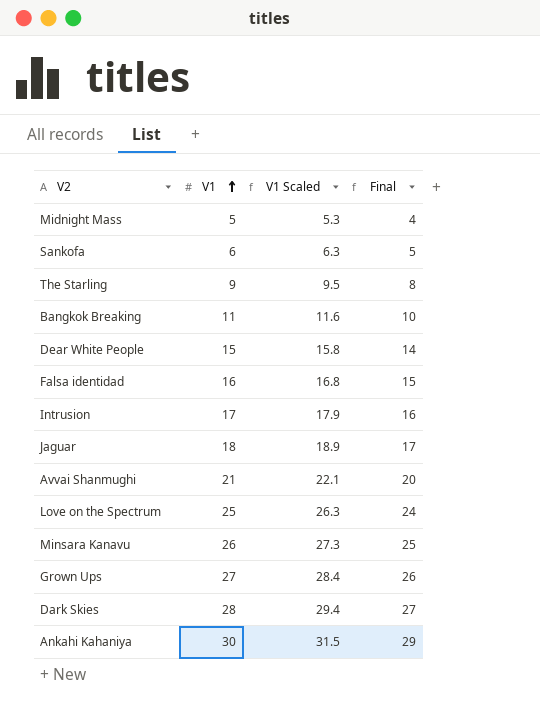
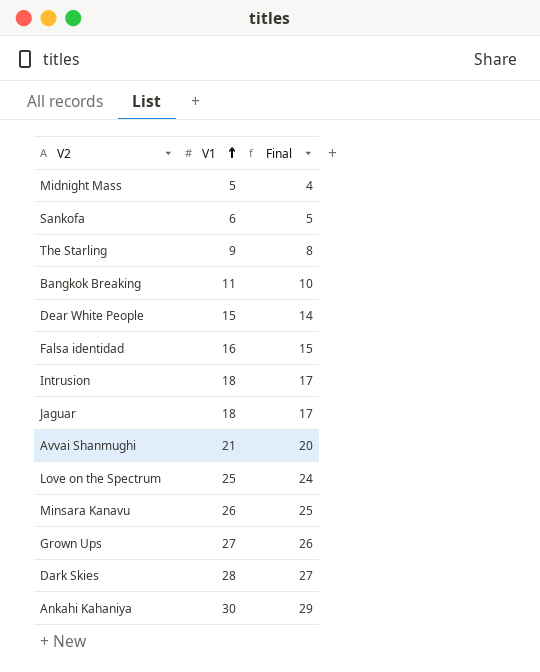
column V1 Scaled | formula: [V1] * 1.05 -> none
Intrusion | V1: 17 -> 18
Intrusion | Final: 16 -> 17

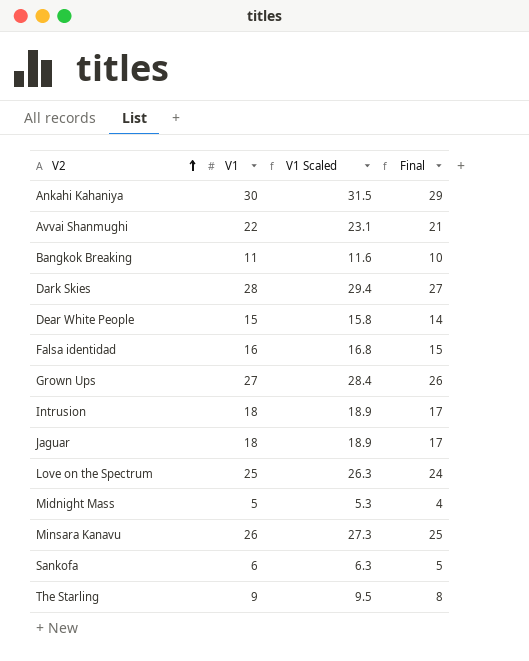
row order: V1 ascending -> V2 ascending
column V1 Scaled | formula: none -> [V1] * 1.05
Avvai Shanmughi | V1: 21 -> 22
Avvai Shanmughi | Final: 20 -> 21

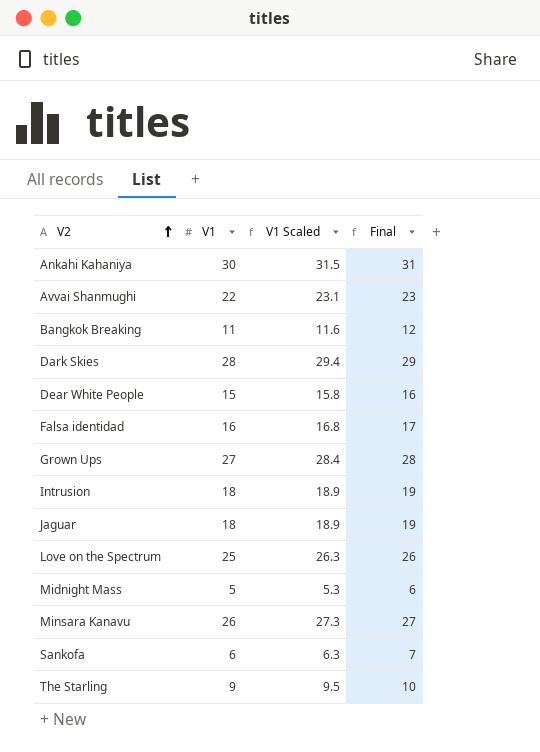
column Final | formula: [V1] - 1 -> [V1] + 1

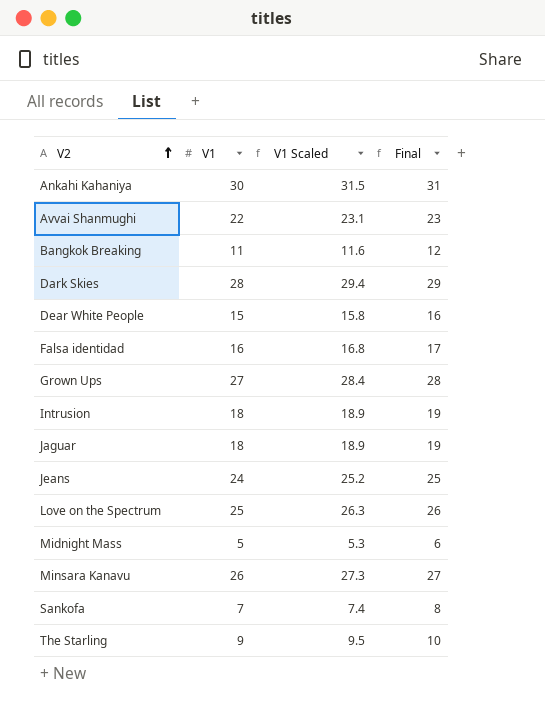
row Jeans: none -> 24 | 25.2 | 25
Sankofa | V1: 6 -> 7
Sankofa | V1 Scaled: 6.3 -> 7.4
Sankofa | Final: 7 -> 8

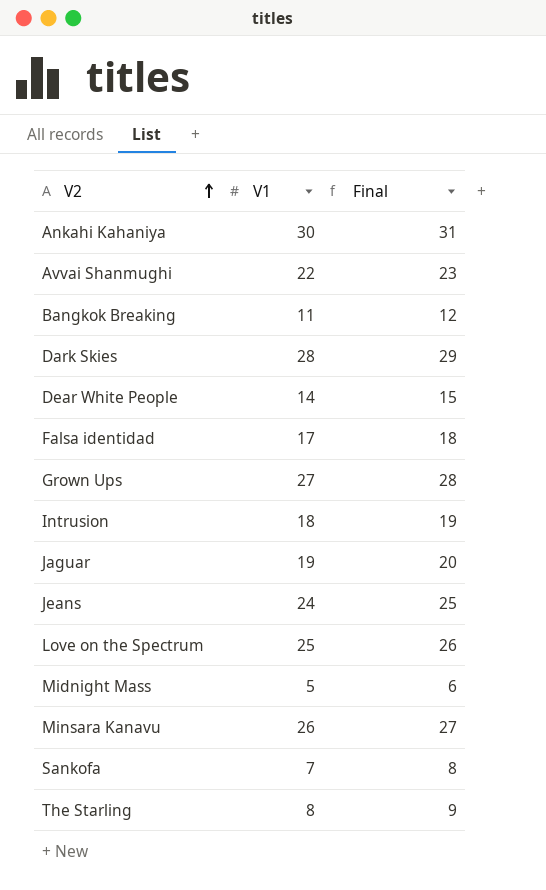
column V1 Scaled | formula: [V1] * 1.05 -> none
Dear White People | V1: 15 -> 14
Dear White People | Final: 16 -> 15
Falsa identidad | V1: 16 -> 17
Falsa identidad | Final: 17 -> 18
Jaguar | V1: 18 -> 19
Jaguar | Final: 19 -> 20
The Starling | V1: 9 -> 8
The Starling | Final: 10 -> 9

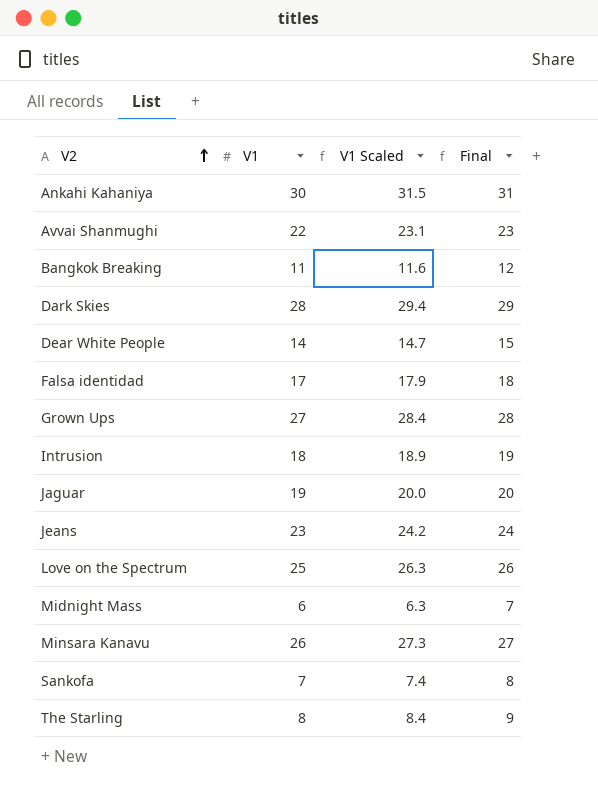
column V1 Scaled | formula: none -> [V1] * 1.05
Jeans | V1: 24 -> 23
Jeans | Final: 25 -> 24
Midnight Mass | V1: 5 -> 6
Midnight Mass | Final: 6 -> 7

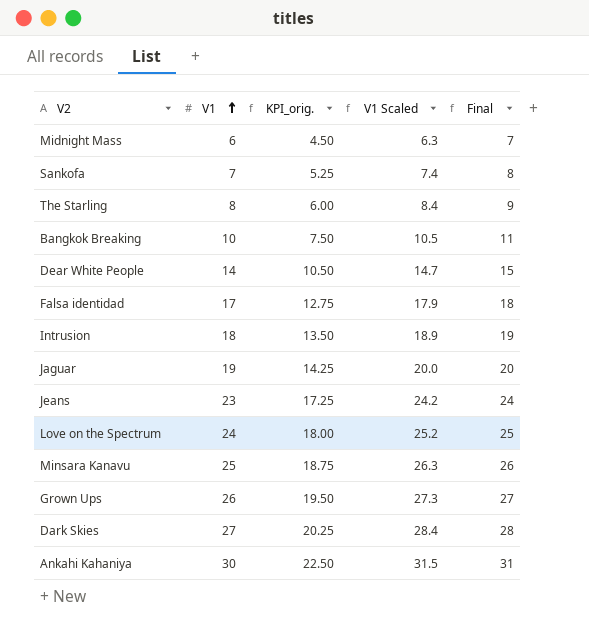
row order: V2 ascending -> V1 ascending
column KPI_orig. | formula: none -> [V1] * 0.75
row Avvai Shanmughi: 22 | 23.1 | 23 -> none
Bangkok Breaking | V1: 11 -> 10
Bangkok Breaking | V1 Scaled: 11.6 -> 10.5
Bangkok Breaking | Final: 12 -> 11
Love on the Spectrum | V1: 25 -> 24
Love on the Spectrum | V1 Scaled: 26.3 -> 25.2
Love on the Spectrum | Final: 26 -> 25
Minsara Kanavu | V1: 26 -> 25
Minsara Kanavu | V1 Scaled: 27.3 -> 26.3
Minsara Kanavu | Final: 27 -> 26
Grown Ups | V1: 27 -> 26
Grown Ups | V1 Scaled: 28.4 -> 27.3
Grown Ups | Final: 28 -> 27
Dark Skies | V1: 28 -> 27
Dark Skies | V1 Scaled: 29.4 -> 28.4
Dark Skies | Final: 29 -> 28

